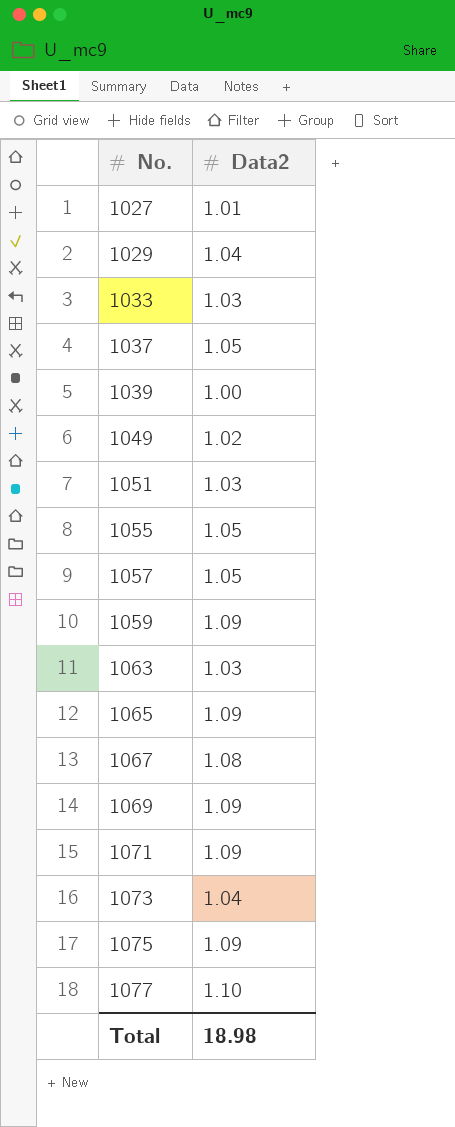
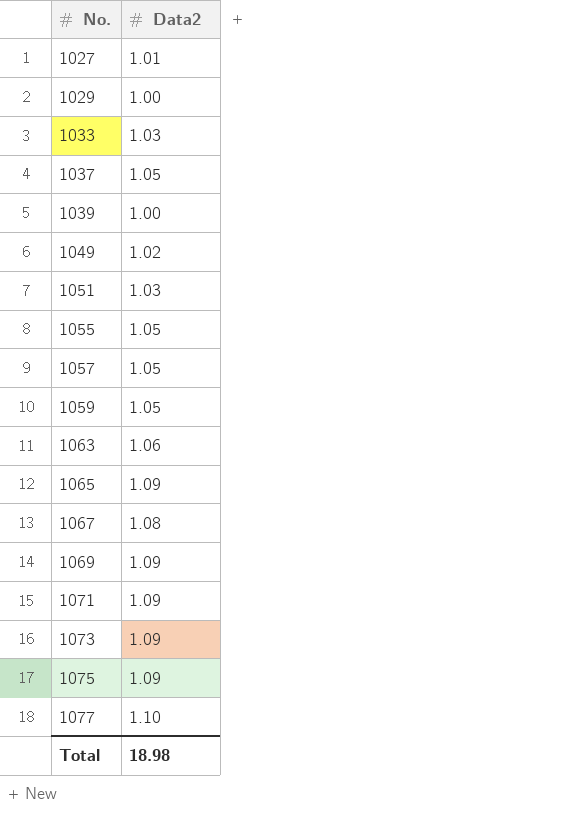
1029 | Data2: 1.04 -> 1.00
1059 | Data2: 1.09 -> 1.05
1063 | Data2: 1.03 -> 1.06
1073 | Data2: 1.04 -> 1.09

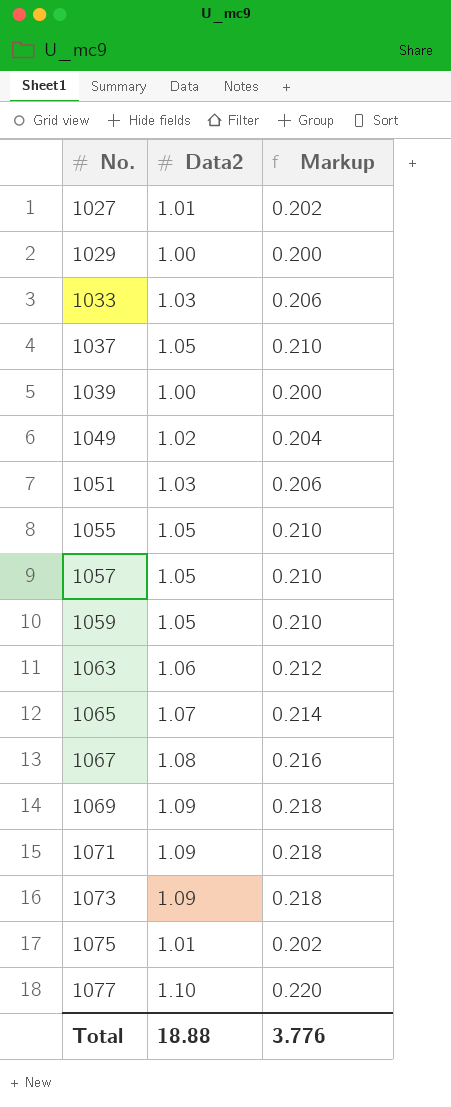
column Markup | formula: none -> [Data2] * 0.2
1065 | Data2: 1.09 -> 1.07
1075 | Data2: 1.09 -> 1.01
Total | Data2: 18.98 -> 18.88

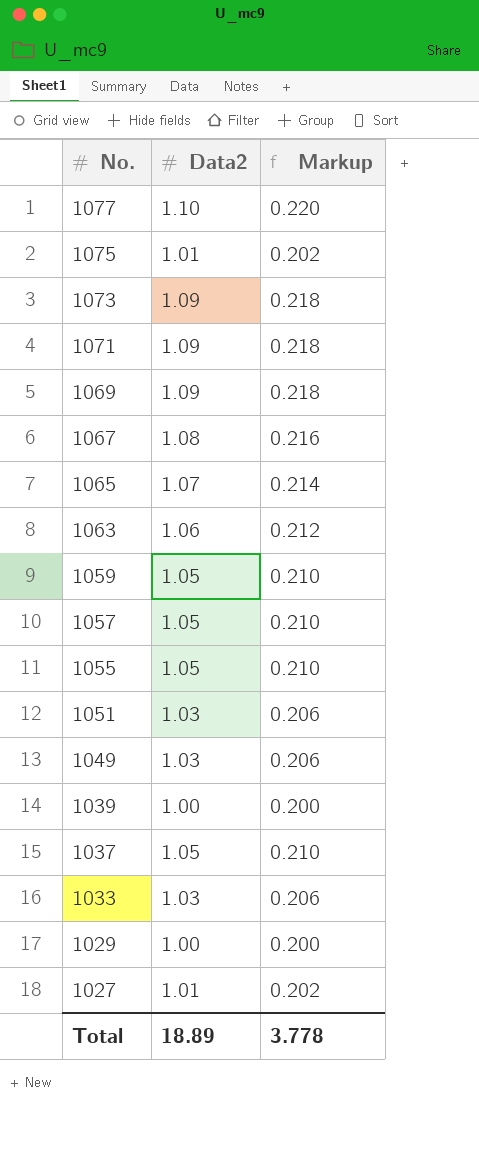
row order: No. ascending -> No. descending
1049 | Data2: 1.02 -> 1.03
1049 | Markup: 0.204 -> 0.206
Total | Data2: 18.88 -> 18.89
Total | Markup: 3.776 -> 3.778

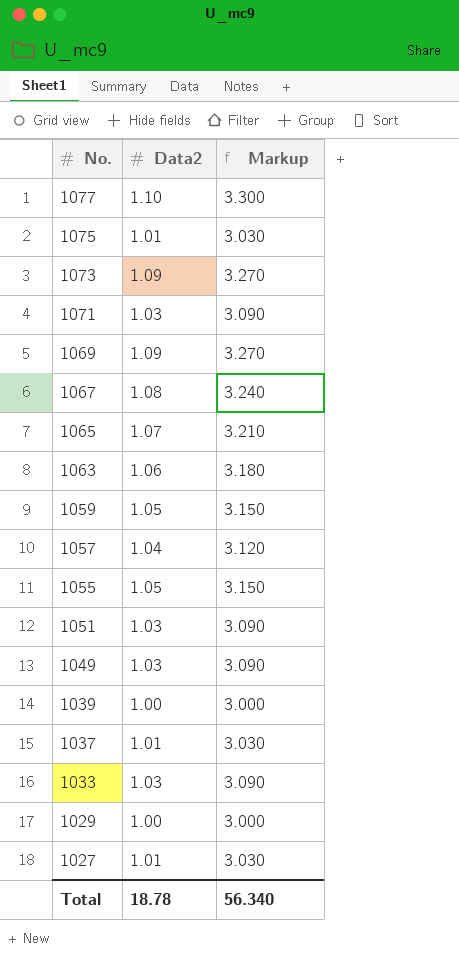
column Markup | formula: [Data2] * 0.2 -> [Data2] * 3
1071 | Data2: 1.09 -> 1.03
1057 | Data2: 1.05 -> 1.04
1037 | Data2: 1.05 -> 1.01
Total | Data2: 18.89 -> 18.78
Total | Markup: 3.778 -> 56.340

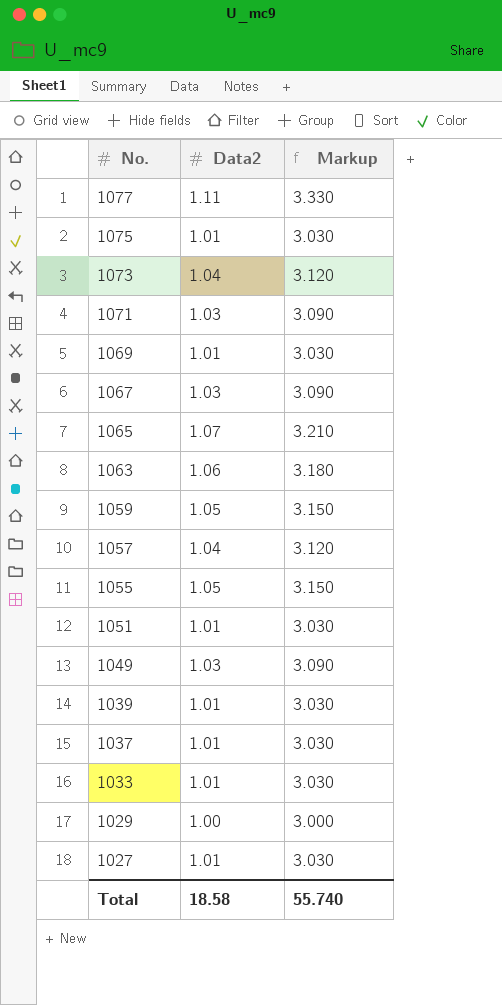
1077 | Data2: 1.10 -> 1.11
1077 | Markup: 3.300 -> 3.330
1073 | Data2: 1.09 -> 1.04
1073 | Markup: 3.270 -> 3.120
1069 | Data2: 1.09 -> 1.01
1069 | Markup: 3.270 -> 3.030
1067 | Data2: 1.08 -> 1.03
1067 | Markup: 3.240 -> 3.090
1051 | Data2: 1.03 -> 1.01
1051 | Markup: 3.090 -> 3.030
1039 | Data2: 1.00 -> 1.01
1039 | Markup: 3.000 -> 3.030
1033 | Data2: 1.03 -> 1.01
1033 | Markup: 3.090 -> 3.030
Total | Data2: 18.78 -> 18.58
Total | Markup: 56.340 -> 55.740

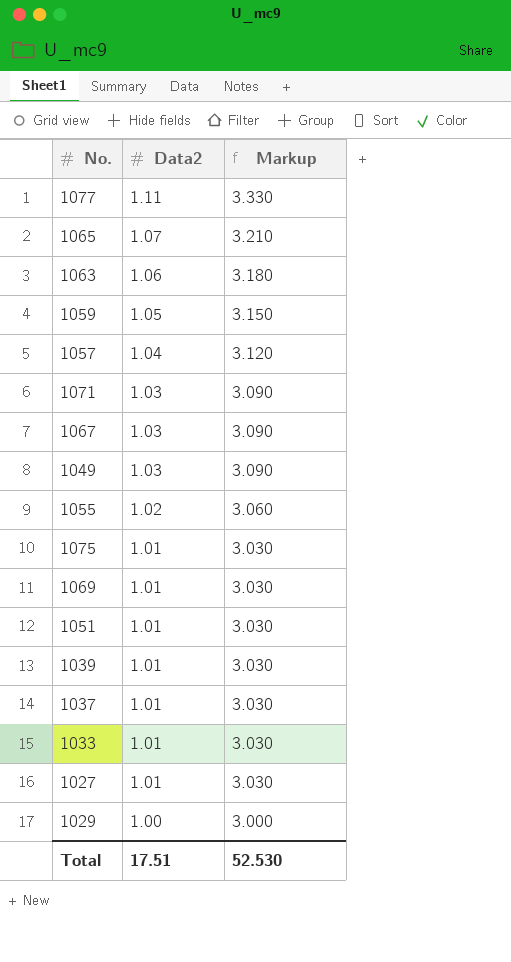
row order: No. descending -> Data2 descending
row 1073: 1.04 | 3.120 -> none
1055 | Data2: 1.05 -> 1.02
1055 | Markup: 3.150 -> 3.060
Total | Data2: 18.58 -> 17.51
Total | Markup: 55.740 -> 52.530

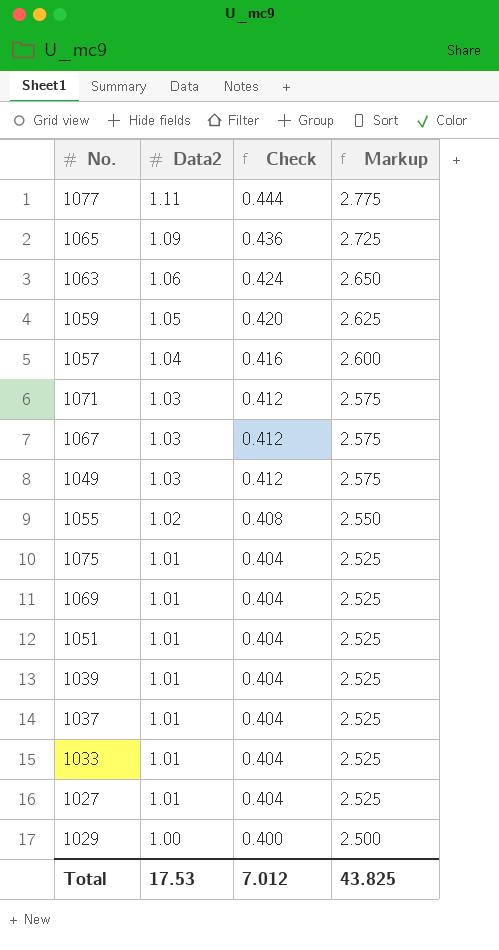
column Check | formula: none -> [Data2] * 0.4
column Markup | formula: [Data2] * 3 -> [Data2] * 2.5
1065 | Data2: 1.07 -> 1.09
Total | Data2: 17.51 -> 17.53
Total | Markup: 52.530 -> 43.825

